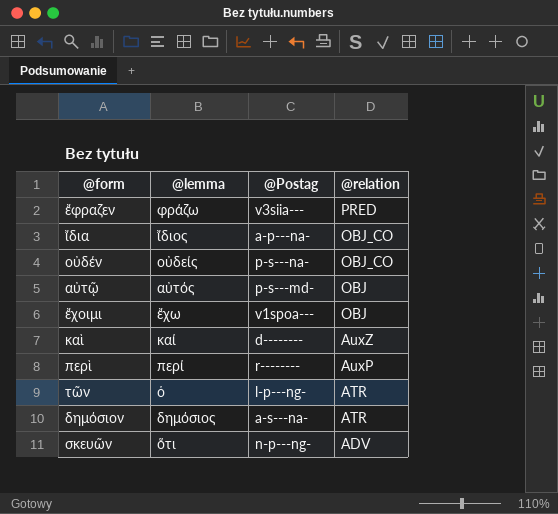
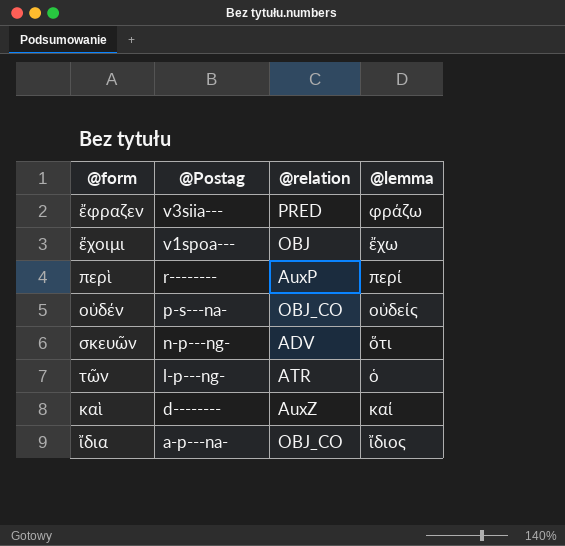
row order: @relation descending -> @Postag descending
column @lemma | position: 2 -> 4
row αὐτῷ: αὐτός | p-s---md- | OBJ -> none
row δημόσιον: δημόσιος | a-s---na- | ATR -> none

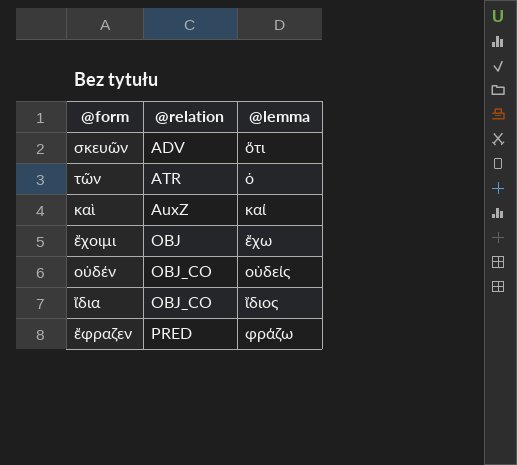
row order: @Postag descending -> @relation ascending
column @Postag | position: 2 -> none
row περὶ: r-------- | AuxP | περί -> none

